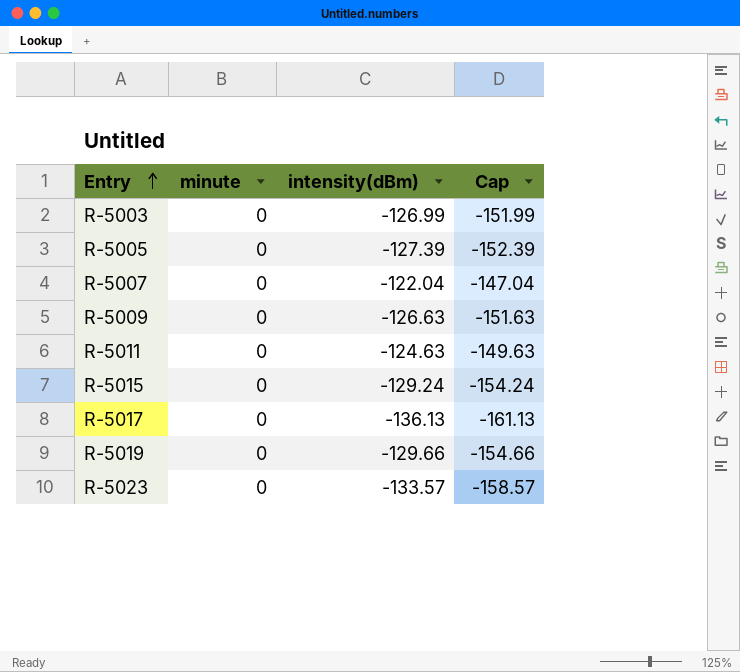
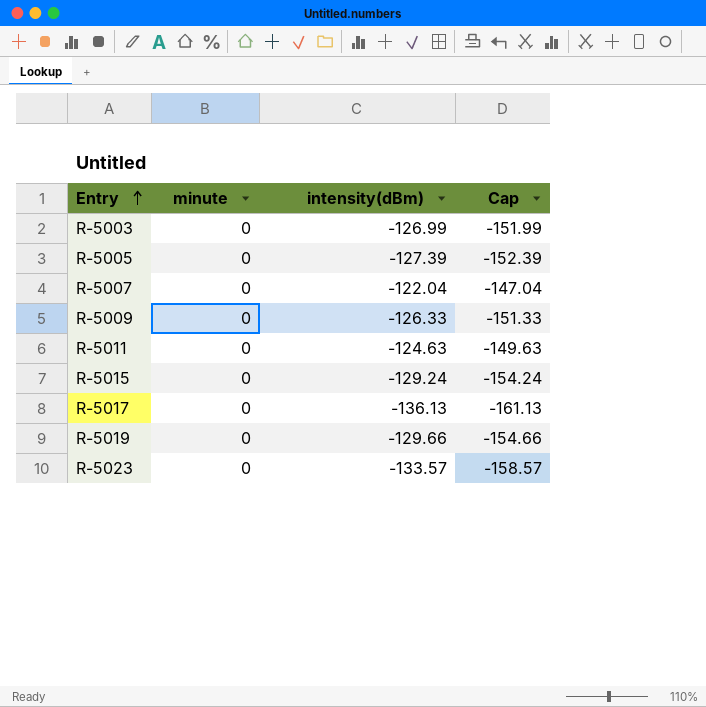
R-5009 | intensity(dBm): -126.63 -> -126.33
R-5009 | Cap: -151.63 -> -151.33

